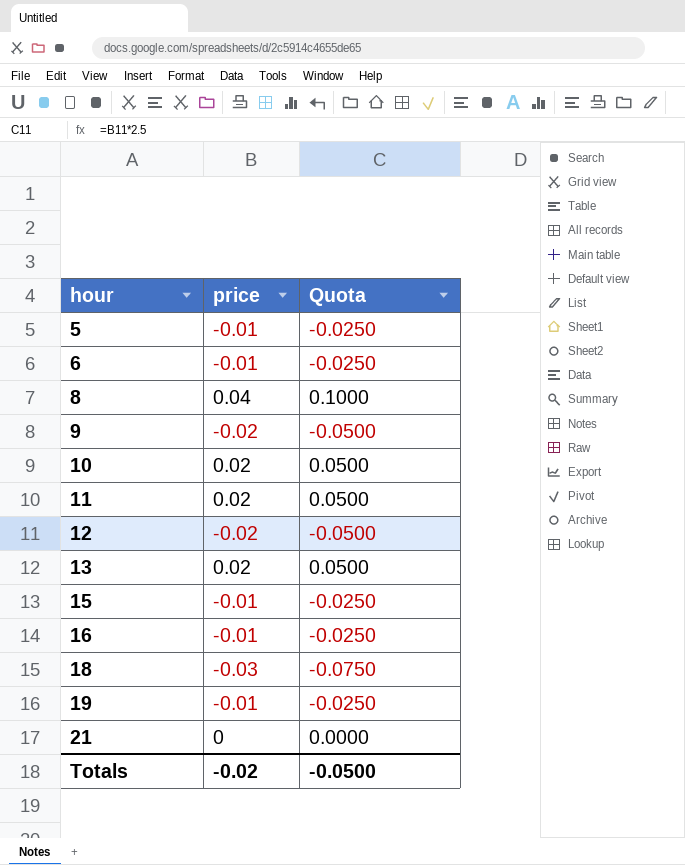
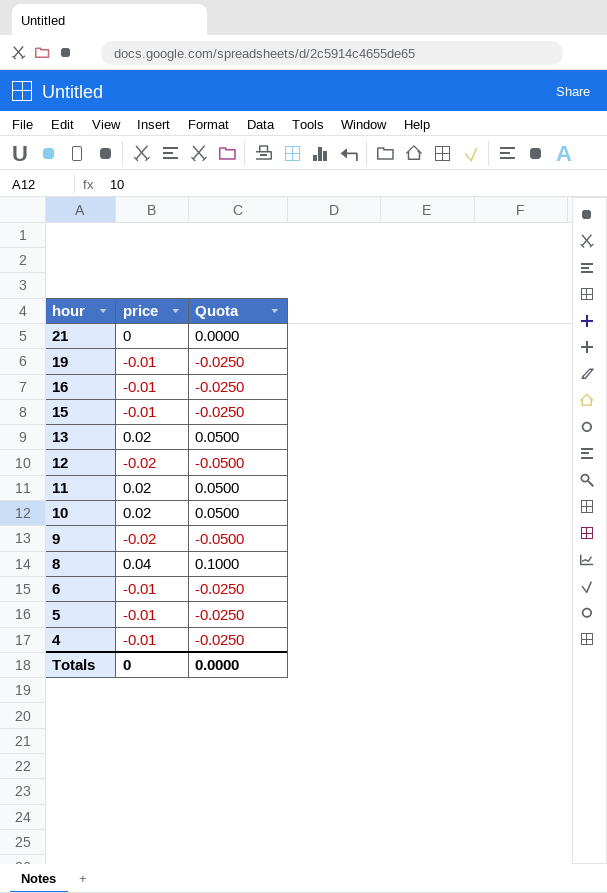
row order: hour ascending -> hour descending
row 18: -0.03 | -0.0750 -> none
row 4: none -> -0.01 | -0.0250
Totals | price: -0.02 -> 0
Totals | Quota: -0.0500 -> 0.0000

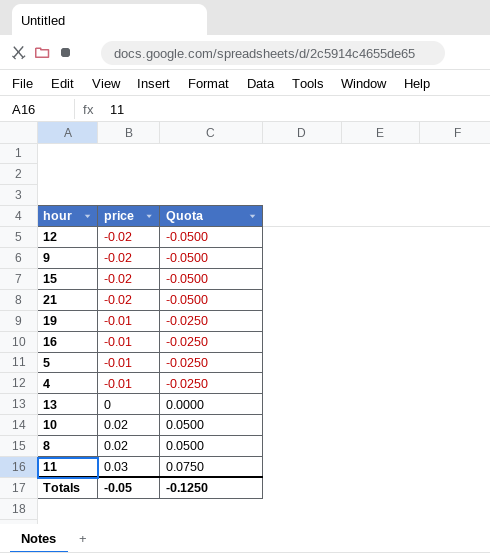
row order: hour descending -> price ascending
row 6: -0.01 | -0.0250 -> none
15 | price: -0.01 -> -0.02
15 | Quota: -0.0250 -> -0.0500
21 | price: 0 -> -0.02
21 | Quota: 0.0000 -> -0.0500
13 | price: 0.02 -> 0
13 | Quota: 0.0500 -> 0.0000
8 | price: 0.04 -> 0.02
8 | Quota: 0.1000 -> 0.0500
11 | price: 0.02 -> 0.03
11 | Quota: 0.0500 -> 0.0750
Totals | price: 0 -> -0.05
Totals | Quota: 0.0000 -> -0.1250

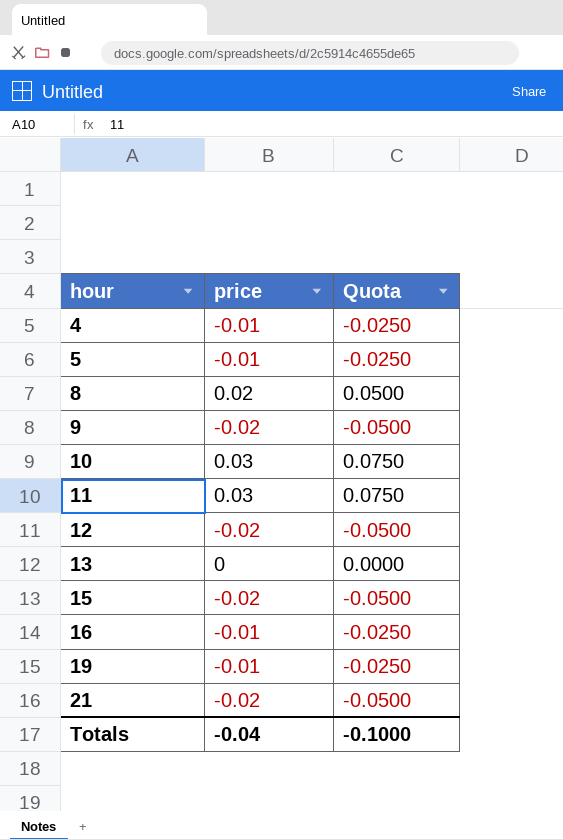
row order: price ascending -> hour ascending
10 | price: 0.02 -> 0.03
10 | Quota: 0.0500 -> 0.0750
Totals | price: -0.05 -> -0.04
Totals | Quota: -0.1250 -> -0.1000

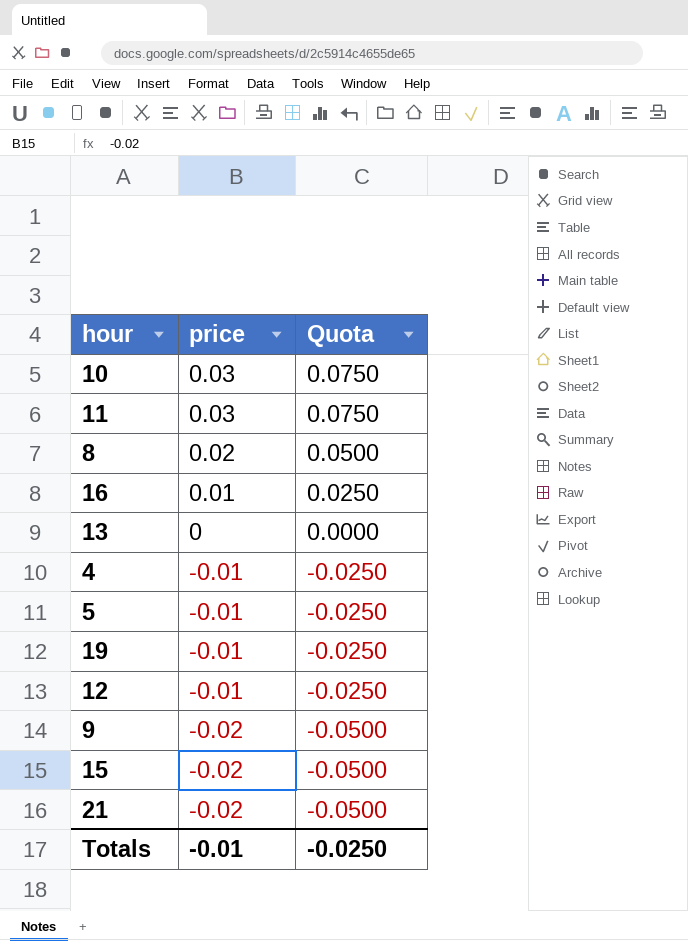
row order: hour ascending -> price descending
16 | price: -0.01 -> 0.01
16 | Quota: -0.0250 -> 0.0250
12 | price: -0.02 -> -0.01
12 | Quota: -0.0500 -> -0.0250
Totals | price: -0.04 -> -0.01
Totals | Quota: -0.1000 -> -0.0250

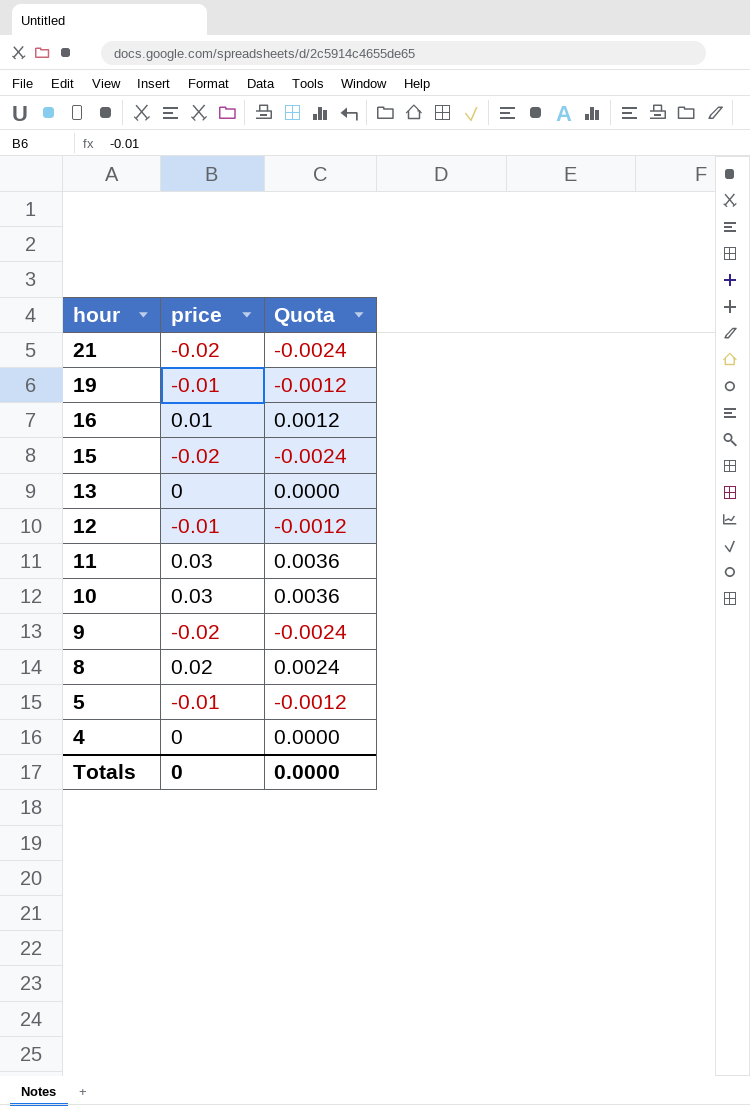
row order: price descending -> hour descending
column Quota | formula: [price] * 2.5 -> [price] * 0.12
4 | price: -0.01 -> 0
Totals | price: -0.01 -> 0
Totals | Quota: -0.0250 -> 0.0000

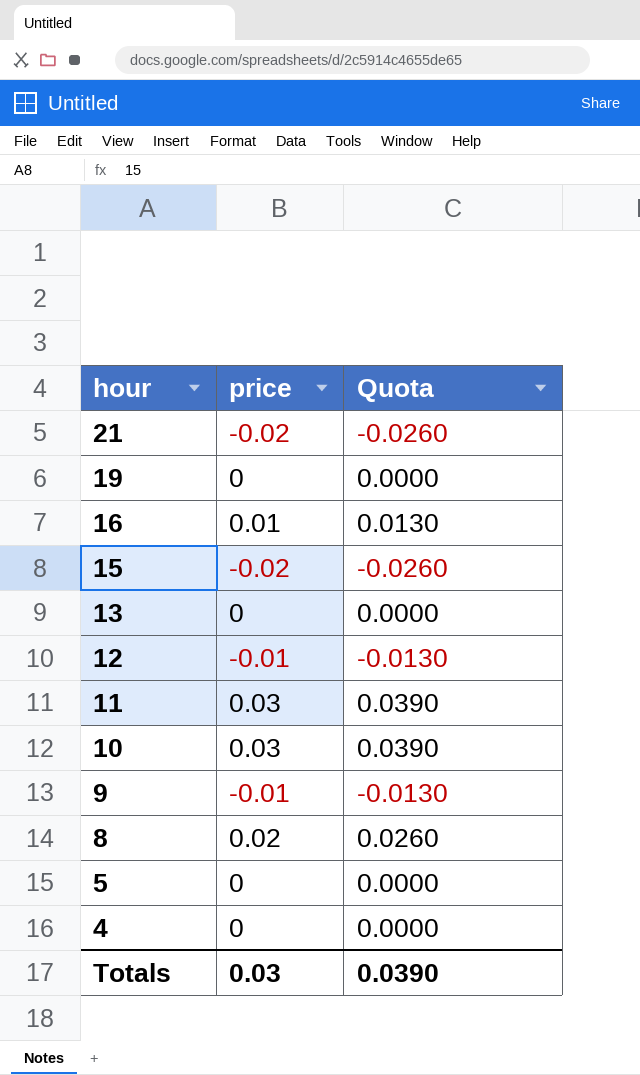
column Quota | formula: [price] * 0.12 -> [price] * 1.3
19 | price: -0.01 -> 0
9 | price: -0.02 -> -0.01
5 | price: -0.01 -> 0
Totals | price: 0 -> 0.03
Totals | Quota: 0.0000 -> 0.0390

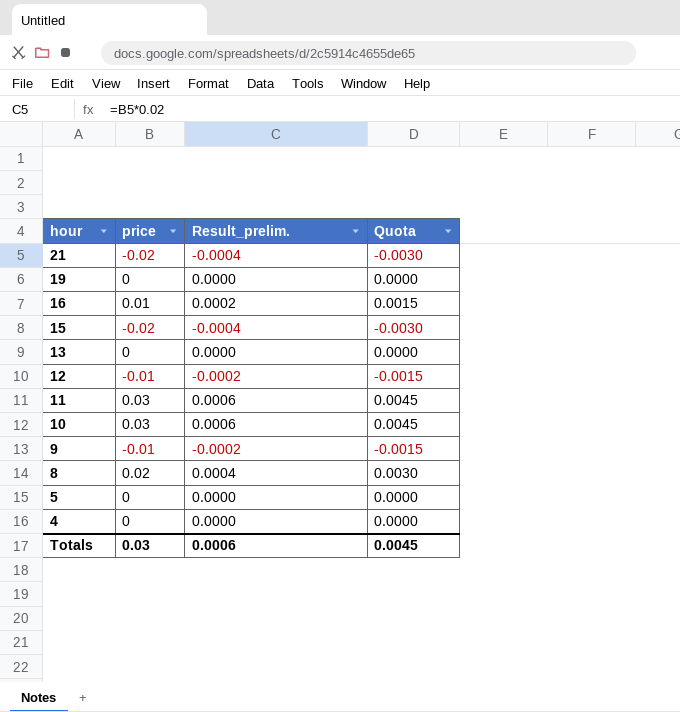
column Result_prelim. | formula: none -> [price] * 0.02
column Quota | formula: [price] * 1.3 -> [price] * 0.15
Totals | Quota: 0.0390 -> 0.0045

